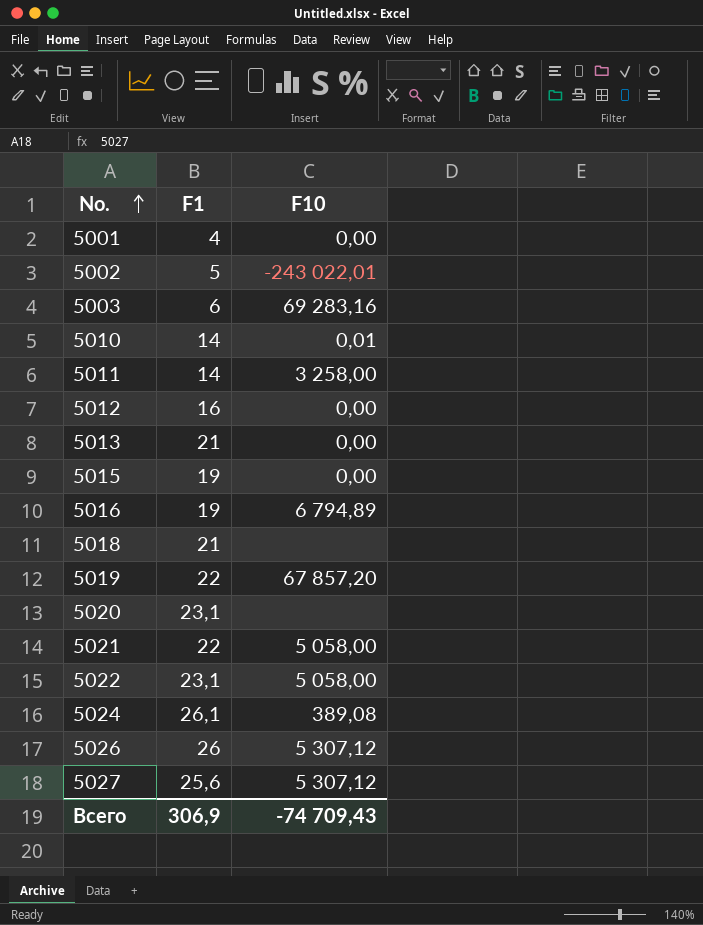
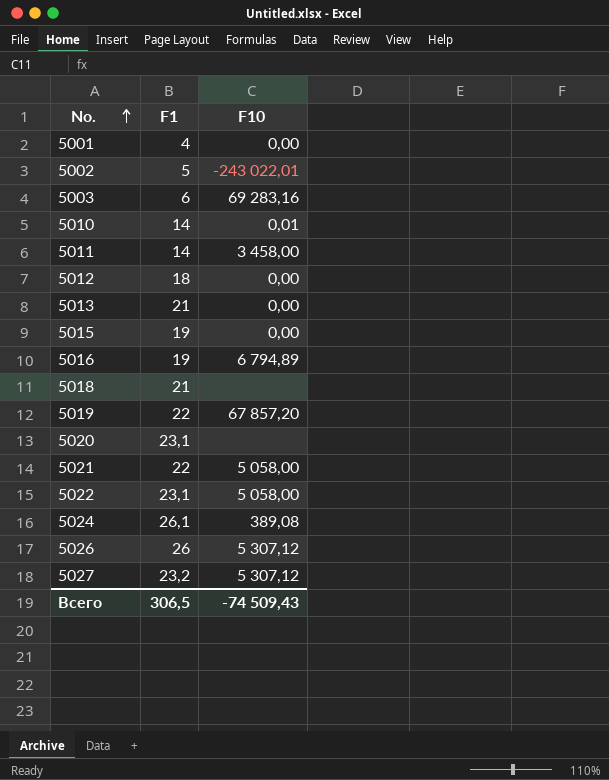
5011 | F10: 3 258,00 -> 3 458,00
5012 | F1: 16 -> 18
5027 | F1: 25,6 -> 23,2
Всего | F1: 306,9 -> 306,5
Всего | F10: -74 709,43 -> -74 509,43

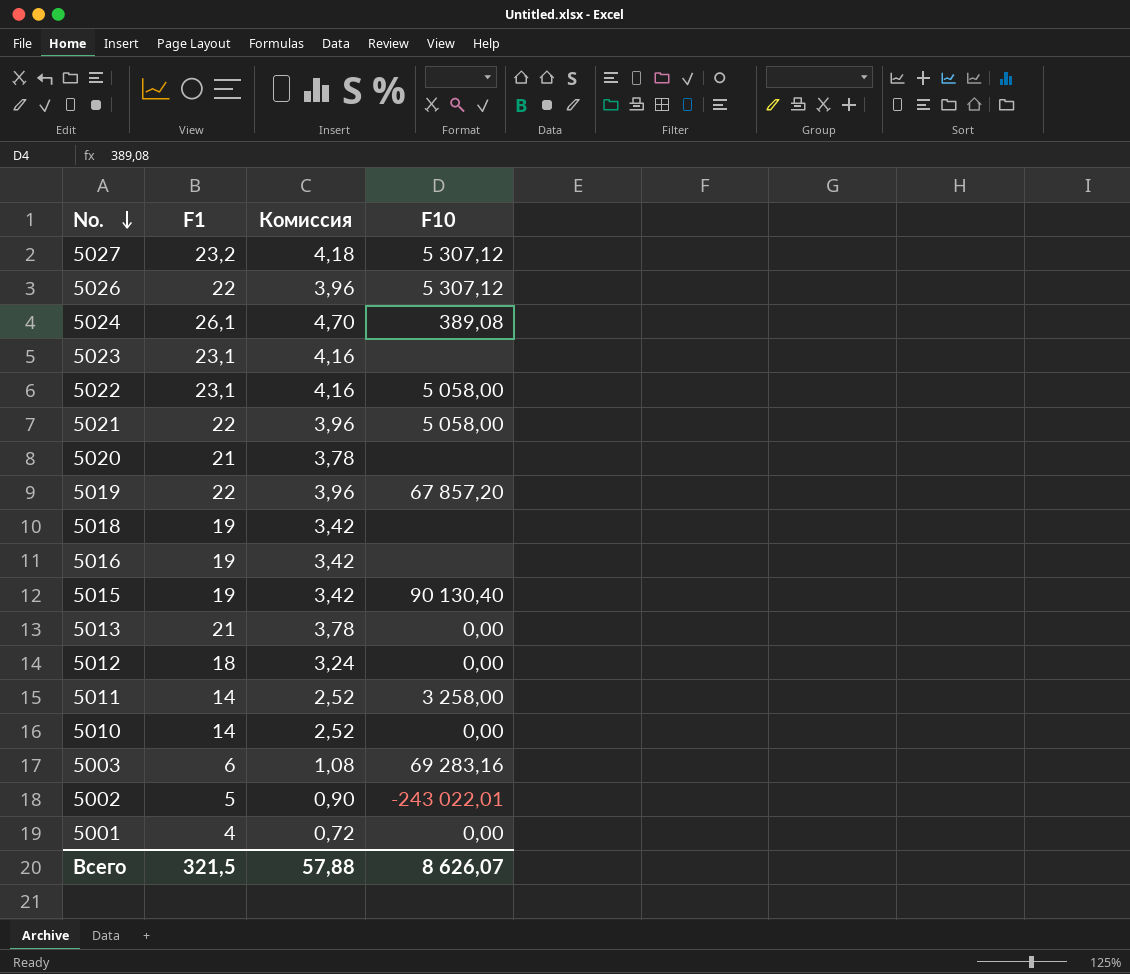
row order: No. ascending -> No. descending
column Комиссия | formula: none -> [F1] * 0,18
5026 | F1: 26 -> 22
row 5023: none -> 23,1 | 4,16 | none
5020 | F1: 23,1 -> 21
5018 | F1: 21 -> 19
5016 | F10: 6 794,89 -> none
5015 | F10: 0,00 -> 90 130,40
5011 | F10: 3 458,00 -> 3 258,00
5010 | F10: 0,01 -> 0,00
Всего | F1: 306,5 -> 321,5
Всего | F10: -74 509,43 -> 8 626,07

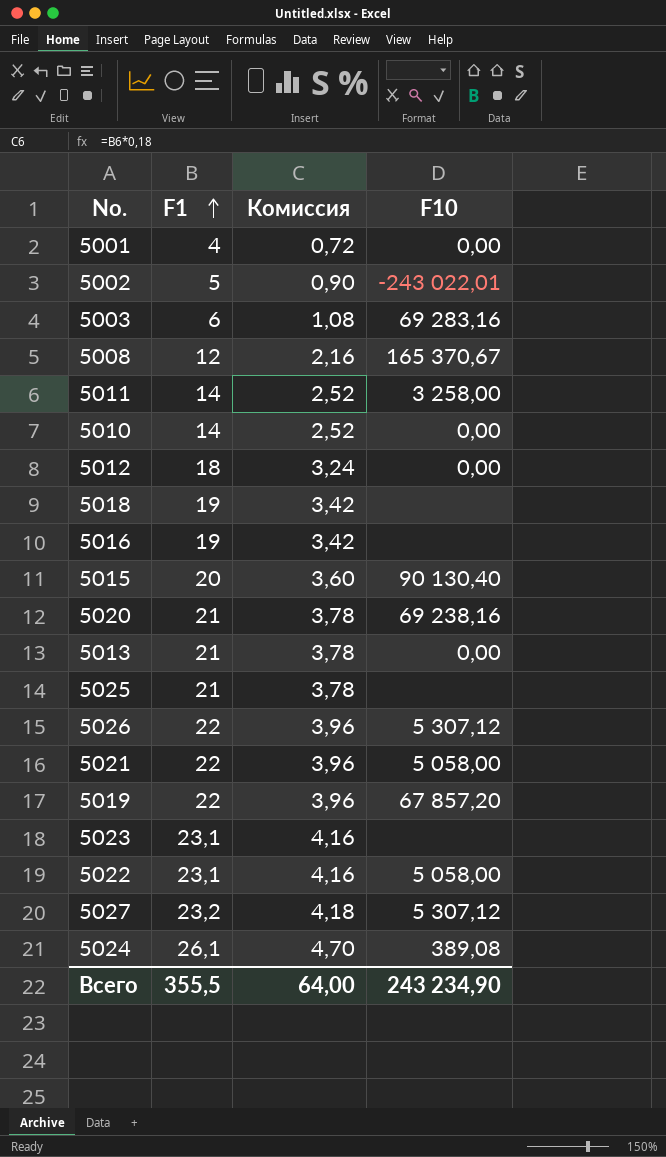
row order: No. descending -> F1 ascending
row 5008: none -> 12 | 2,16 | 165 370,67
5015 | F1: 19 -> 20
5015 | Комиссия: 3,42 -> 3,60
5020 | F10: none -> 69 238,16
row 5025: none -> 21 | 3,78 | none
Всего | F1: 321,5 -> 355,5
Всего | Комиссия: 57,88 -> 64,00
Всего | F10: 8 626,07 -> 243 234,90

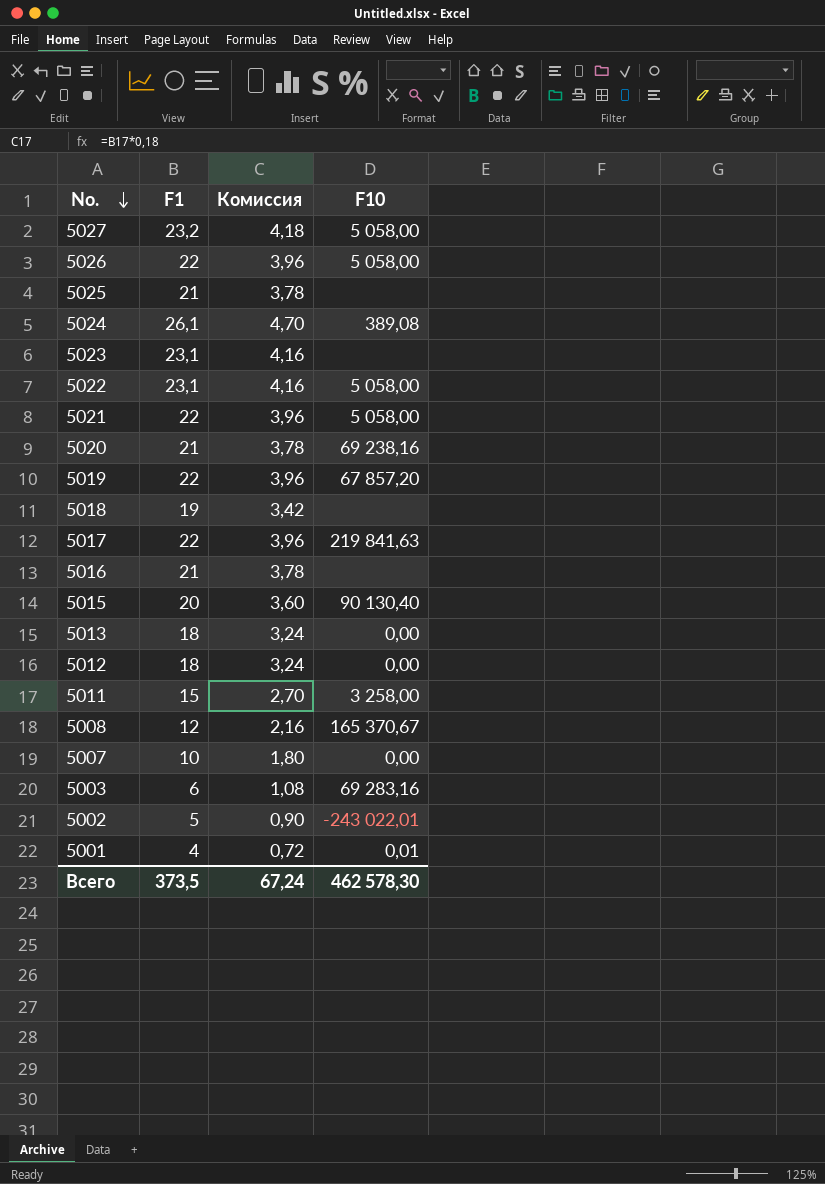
row order: F1 ascending -> No. descending
row 5010: 14 | 2,52 | 0,00 -> none
5027 | F10: 5 307,12 -> 5 058,00
5026 | F10: 5 307,12 -> 5 058,00
row 5017: none -> 22 | 3,96 | 219 841,63
5016 | F1: 19 -> 21
5016 | Комиссия: 3,42 -> 3,78
5013 | F1: 21 -> 18
5013 | Комиссия: 3,78 -> 3,24
5011 | F1: 14 -> 15
5011 | Комиссия: 2,52 -> 2,70
row 5007: none -> 10 | 1,80 | 0,00
5001 | F10: 0,00 -> 0,01
Всего | F1: 355,5 -> 373,5
Всего | Комиссия: 64,00 -> 67,24
Всего | F10: 243 234,90 -> 462 578,30

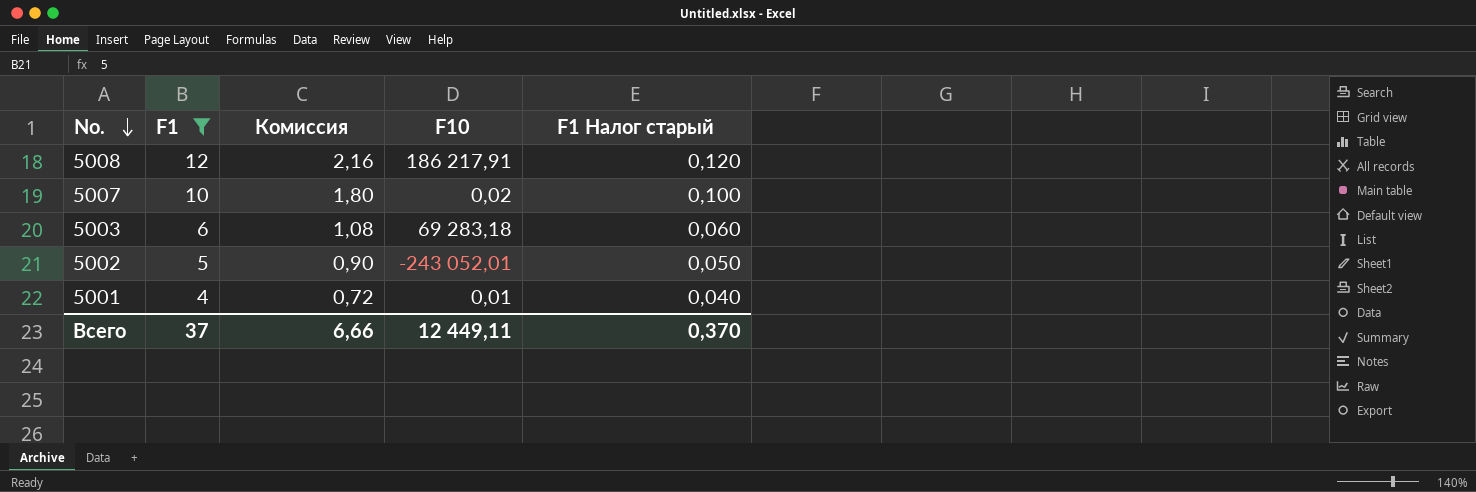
filter: none -> F1 <= 12
column F1 Налог старый | formula: none -> [F1] * 0,01
5008 | F10: 165 370,67 -> 186 217,91
5007 | F10: 0,00 -> 0,02
5003 | F10: 69 283,16 -> 69 283,18
5002 | F10: -243 022,01 -> -243 052,01
Всего | F1: 373,5 -> 37
Всего | Комиссия: 67,24 -> 6,66
Всего | F10: 462 578,30 -> 12 449,11

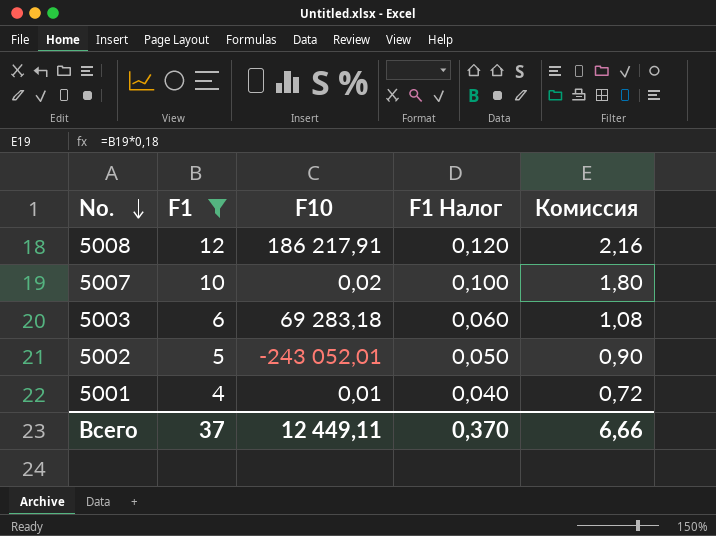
column name: F1 Налог старый -> F1 Налог
column Комиссия | position: 3 -> 5

